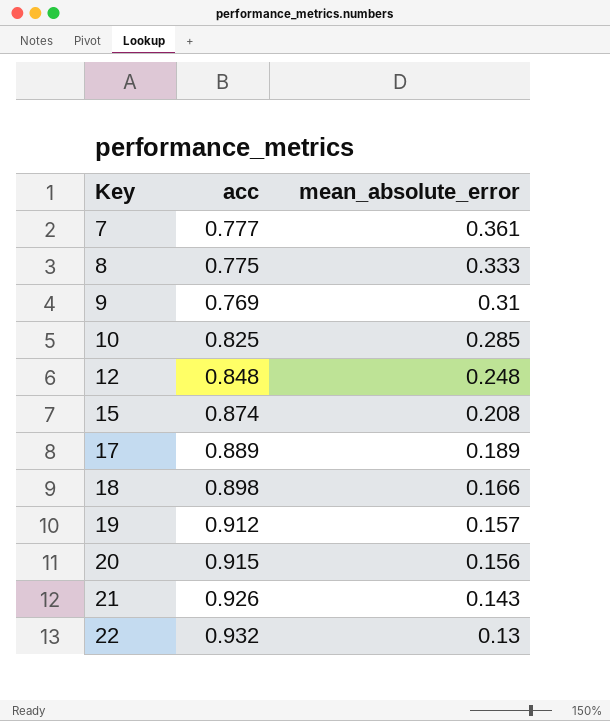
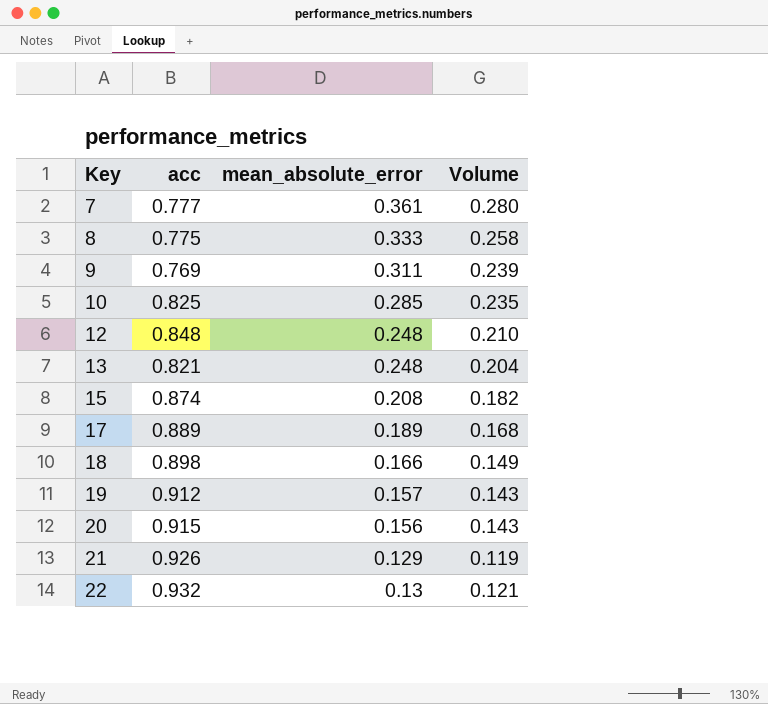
column Volume | formula: none -> [acc] * [mean_absolute_error]
9 | mean_absolute_error: 0.31 -> 0.311
row 13: none -> 0.821 | 0.248 | 0.204
21 | mean_absolute_error: 0.143 -> 0.129

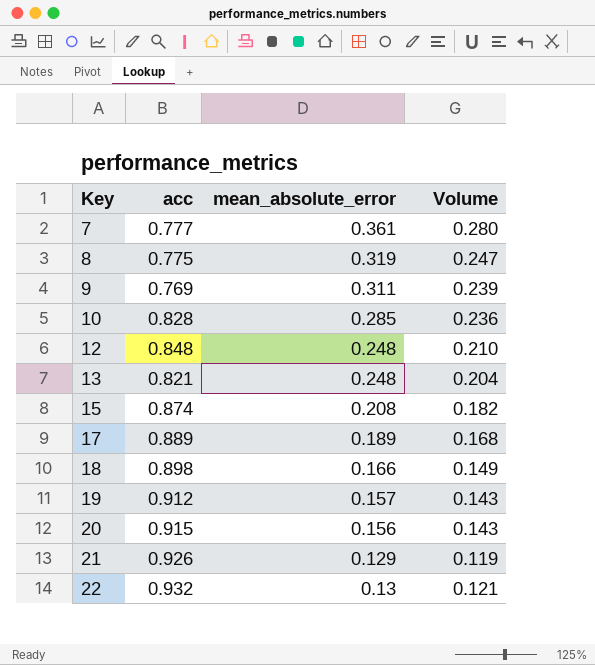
8 | mean_absolute_error: 0.333 -> 0.319
8 | Volume: 0.258 -> 0.247
10 | acc: 0.825 -> 0.828
10 | Volume: 0.235 -> 0.236

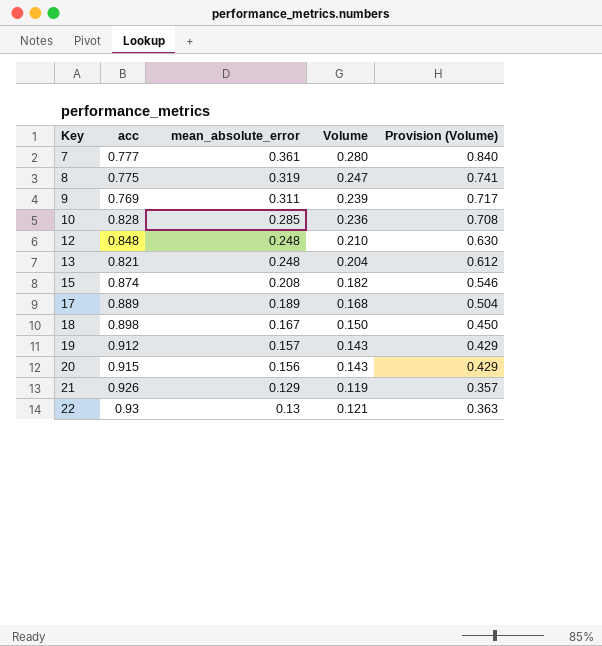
column Provision (Volume) | formula: none -> [Volume] * 3
18 | mean_absolute_error: 0.166 -> 0.167
18 | Volume: 0.149 -> 0.150
22 | acc: 0.932 -> 0.93

